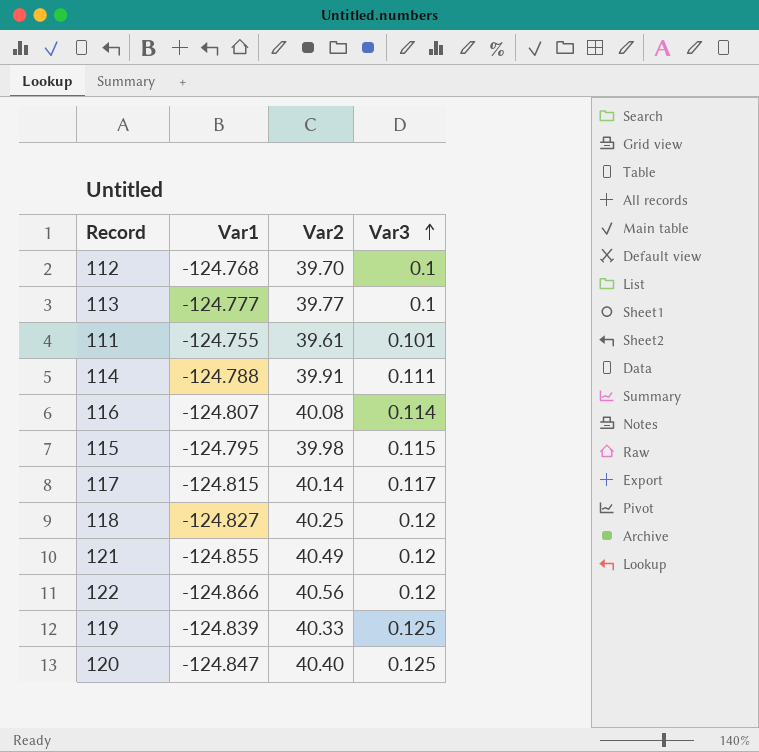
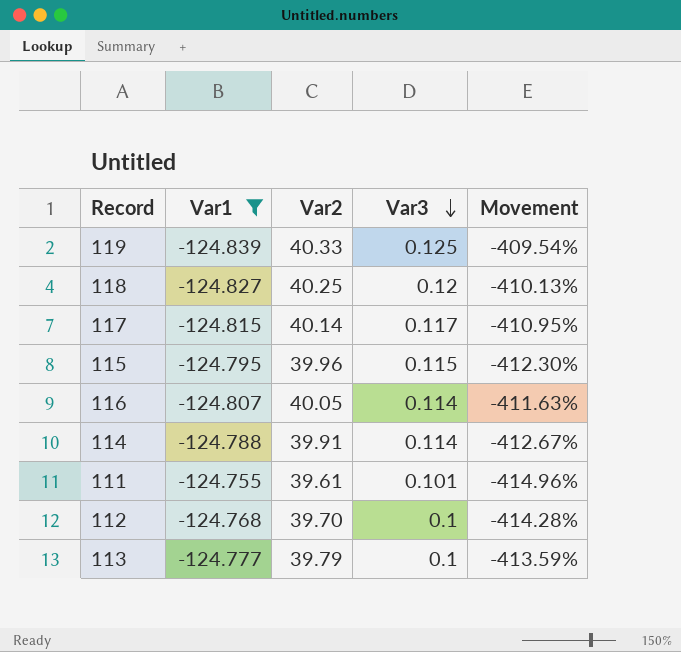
filter: none -> Var1 >= -124.839
row order: Var3 ascending -> Var3 descending
column Movement | formula: none -> ([Var1] - [Var2]) / [Var2]
115 | Var2: 39.98 -> 39.96
116 | Var2: 40.08 -> 40.05
114 | Var3: 0.111 -> 0.114
113 | Var2: 39.77 -> 39.79

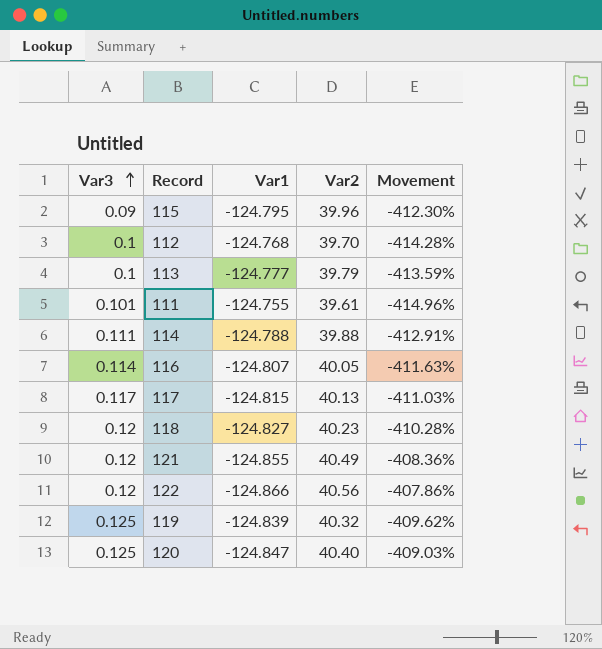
filter: Var1 >= -124.839 -> none
row order: Var3 descending -> Var3 ascending
column Var3 | position: 4 -> 1
115 | Var3: 0.115 -> 0.09
114 | Var3: 0.114 -> 0.111
114 | Var2: 39.91 -> 39.88
114 | Movement: -412.67% -> -412.91%
117 | Var2: 40.14 -> 40.13
117 | Movement: -410.95% -> -411.03%
118 | Var2: 40.25 -> 40.23
118 | Movement: -410.13% -> -410.28%
119 | Var2: 40.33 -> 40.32
119 | Movement: -409.54% -> -409.62%

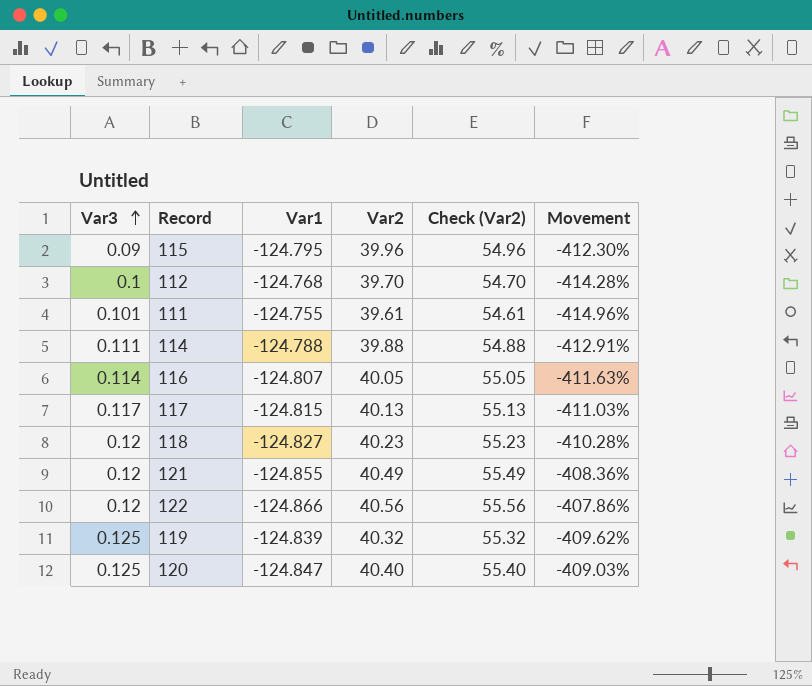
column Check (Var2) | formula: none -> [Var2] + 15
row 113: 0.1 | -124.777 | 39.79 | -413.59% -> none

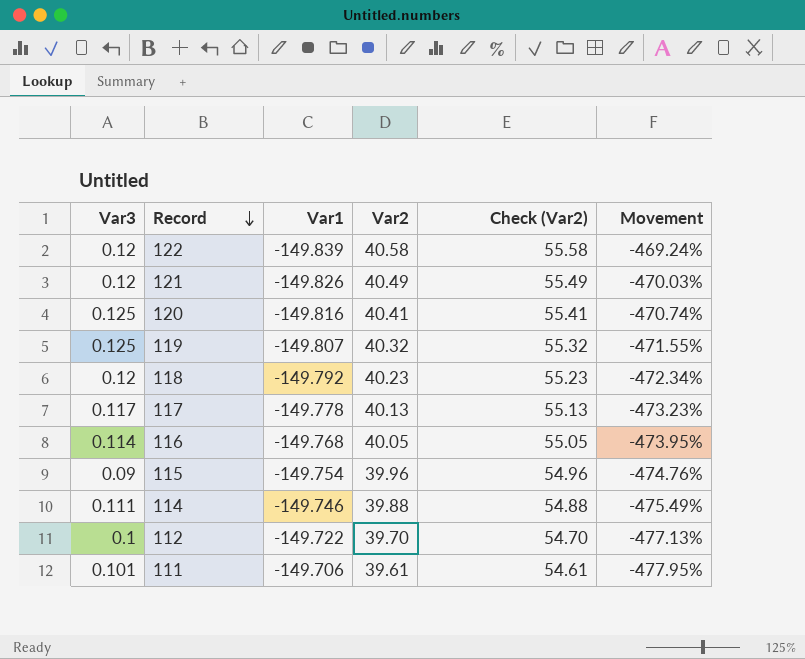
row order: Var3 ascending -> Record descending
122 | Var1: -124.866 -> -149.839
122 | Var2: 40.56 -> 40.58
122 | Check (Var2): 55.56 -> 55.58
122 | Movement: -407.86% -> -469.24%
121 | Var1: -124.855 -> -149.826
121 | Movement: -408.36% -> -470.03%
120 | Var1: -124.847 -> -149.816
120 | Var2: 40.40 -> 40.41
120 | Check (Var2): 55.40 -> 55.41
120 | Movement: -409.03% -> -470.74%
119 | Var1: -124.839 -> -149.807
119 | Movement: -409.62% -> -471.55%
118 | Var1: -124.827 -> -149.792
118 | Movement: -410.28% -> -472.34%
117 | Var1: -124.815 -> -149.778
117 | Movement: -411.03% -> -473.23%
116 | Var1: -124.807 -> -149.768
116 | Movement: -411.63% -> -473.95%
115 | Var1: -124.795 -> -149.754
115 | Movement: -412.30% -> -474.76%
114 | Var1: -124.788 -> -149.746
114 | Movement: -412.91% -> -475.49%
112 | Var1: -124.768 -> -149.722
112 | Movement: -414.28% -> -477.13%
111 | Var1: -124.755 -> -149.706
111 | Movement: -414.96% -> -477.95%

